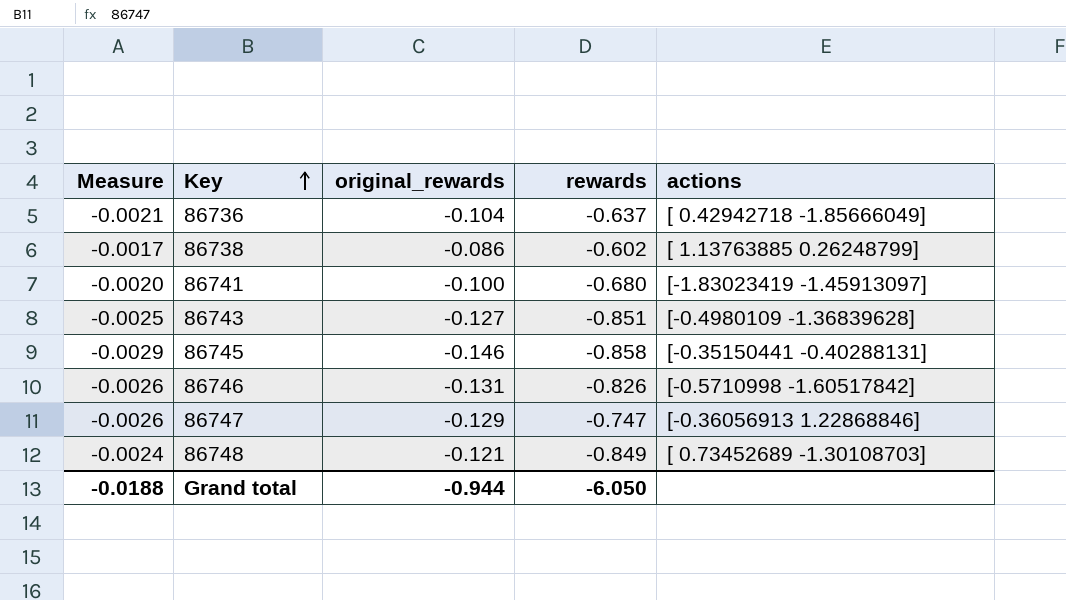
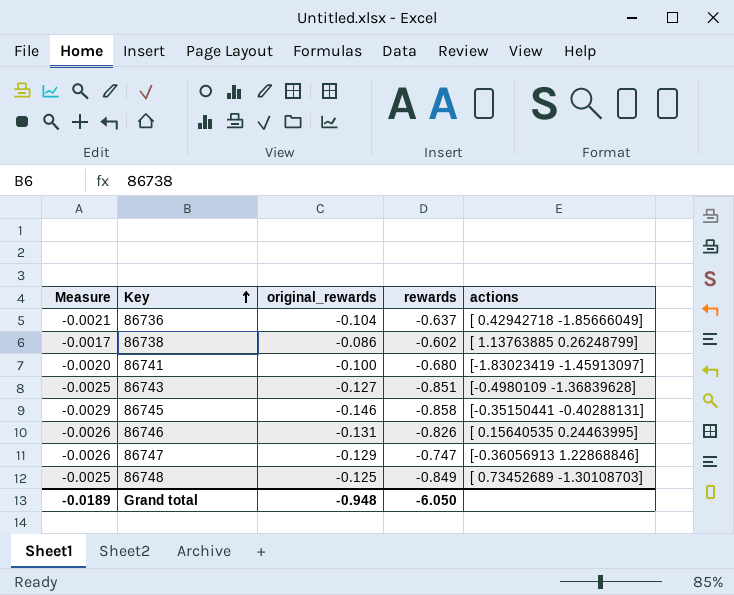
86746 | actions: [-0.5710998 -1.60517842] -> [ 0.15640535 0.24463995]
86748 | Measure: -0.0024 -> -0.0025
86748 | original_rewards: -0.121 -> -0.125
Grand total | Measure: -0.0188 -> -0.0189
Grand total | original_rewards: -0.944 -> -0.948

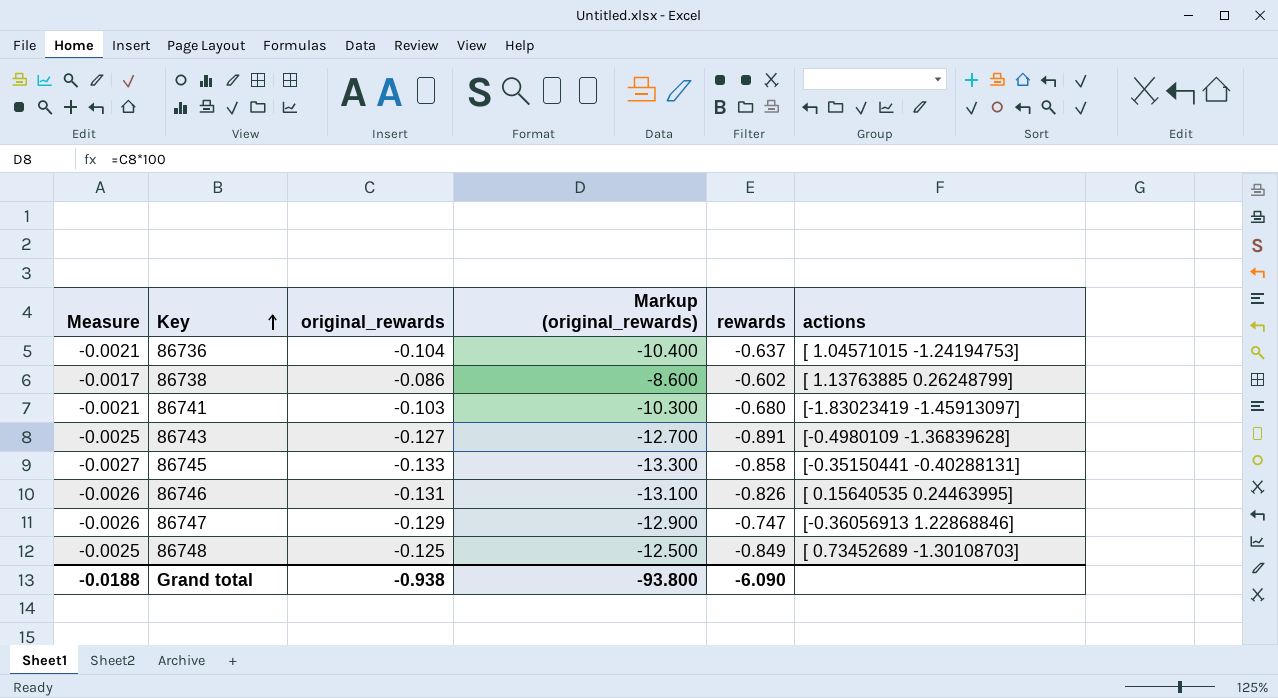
column Markup (original_rewards) | formula: none -> [original_rewards] * 100
86736 | actions: [ 0.42942718 -1.85666049] -> [ 1.04571015 -1.24194753]
86741 | Measure: -0.0020 -> -0.0021
86741 | original_rewards: -0.100 -> -0.103
86743 | rewards: -0.851 -> -0.891
86745 | Measure: -0.0029 -> -0.0027
86745 | original_rewards: -0.146 -> -0.133
Grand total | Measure: -0.0189 -> -0.0188
Grand total | original_rewards: -0.948 -> -0.938
Grand total | rewards: -6.050 -> -6.090

